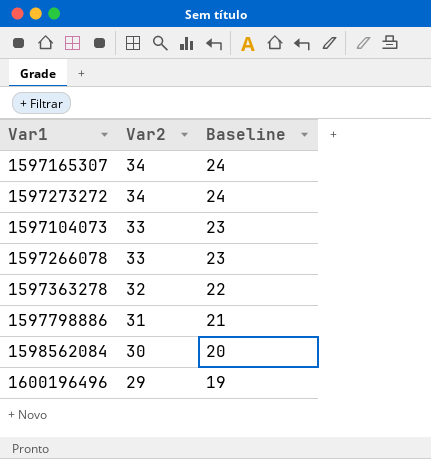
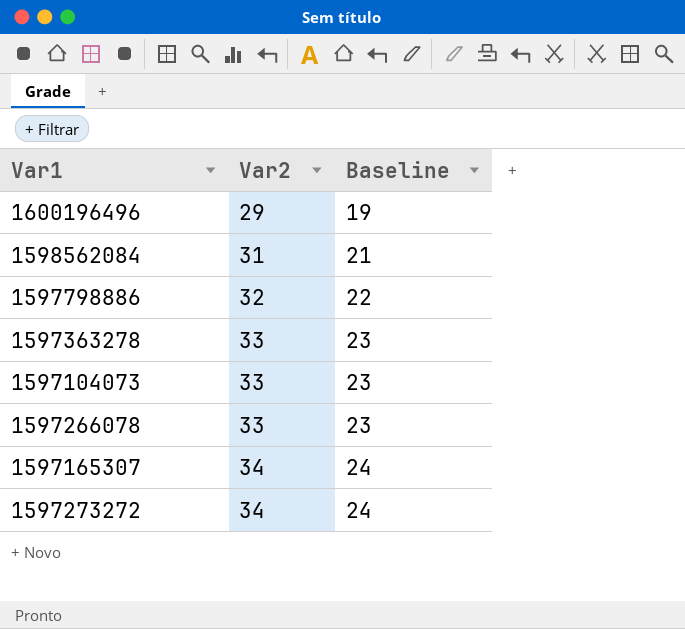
row order: Var2 descending -> Var2 ascending
1598562084 | Var2: 30 -> 31
1598562084 | Baseline: 20 -> 21
1597798886 | Var2: 31 -> 32
1597798886 | Baseline: 21 -> 22
1597363278 | Var2: 32 -> 33
1597363278 | Baseline: 22 -> 23

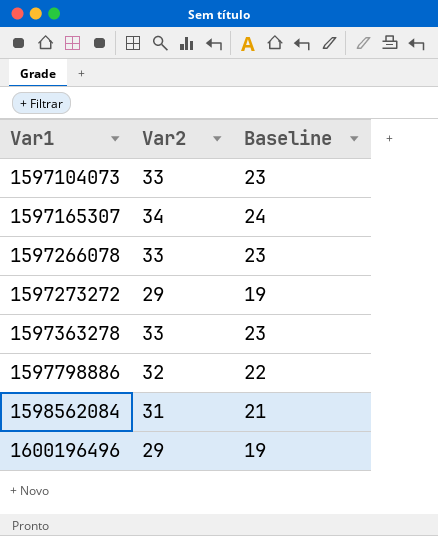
row order: Var2 ascending -> Var1 ascending
1597273272 | Var2: 34 -> 29
1597273272 | Baseline: 24 -> 19

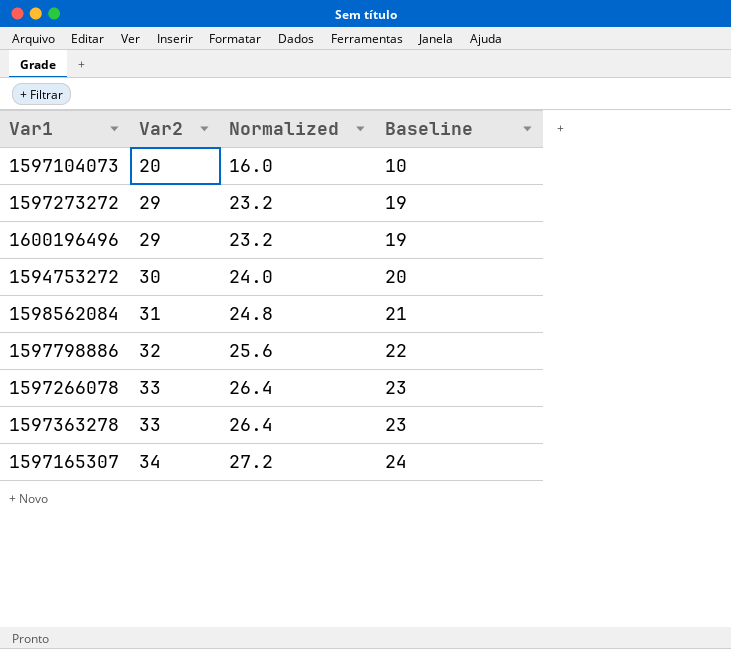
row order: Var1 ascending -> Var2 ascending
column Normalized | formula: none -> [Var2] * 0.8
1597104073 | Var2: 33 -> 20
1597104073 | Baseline: 23 -> 10
row 1594753272: none -> 30 | 24.0 | 20

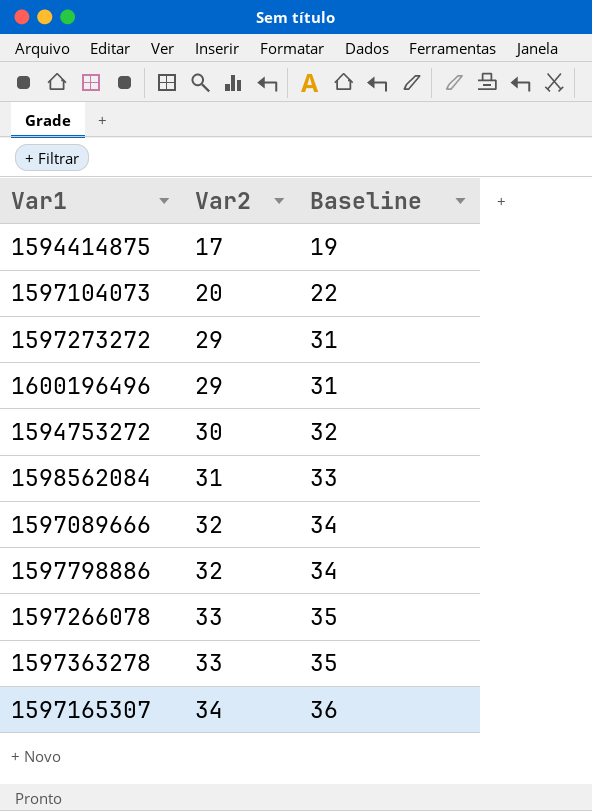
column Normalized | formula: [Var2] * 0.8 -> none
column Baseline | formula: [Var2] - 10 -> [Var2] + 2
row 1594414875: none -> 17 | 19
row 1597089666: none -> 32 | 34

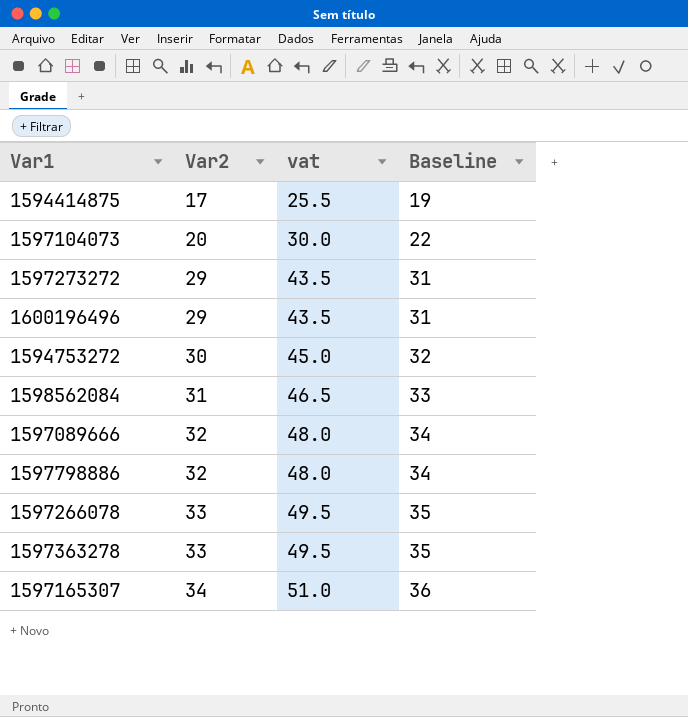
column vat | formula: none -> [Var2] * 1.5

